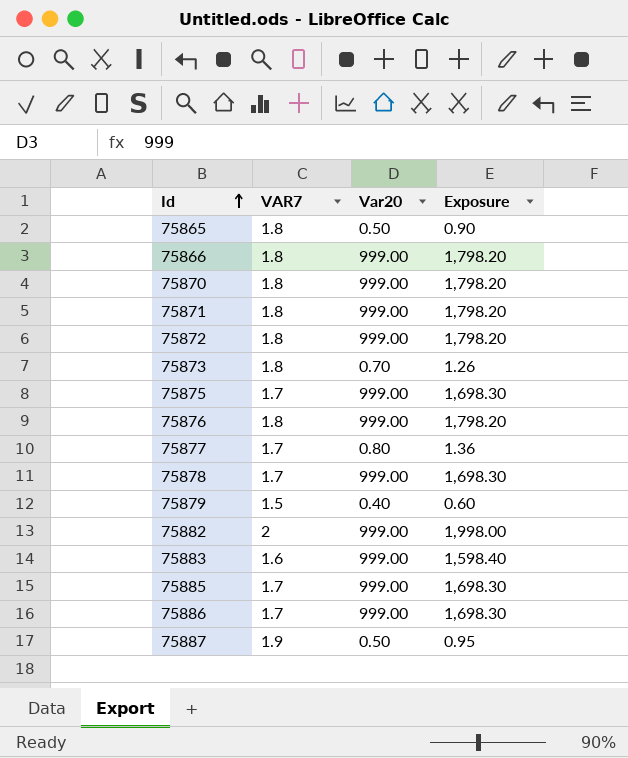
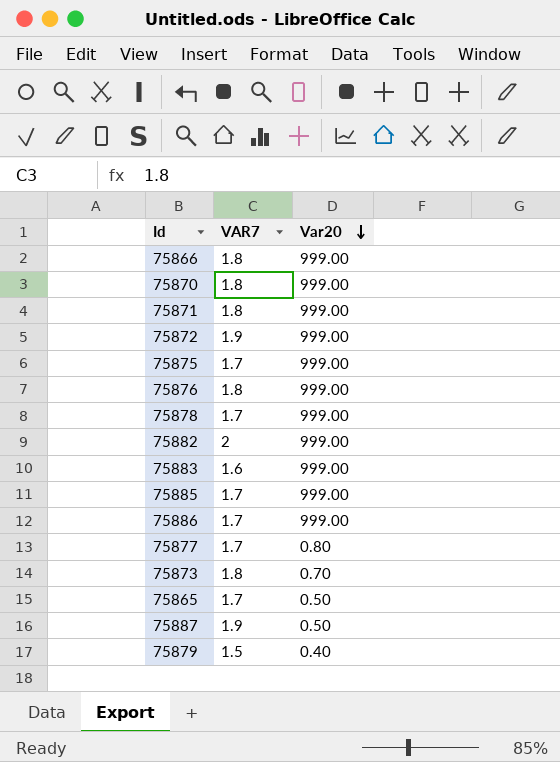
row order: Id ascending -> Var20 descending
column Exposure | formula: [VAR7] * [Var20] -> none
75872 | VAR7: 1.8 -> 1.9
75865 | VAR7: 1.8 -> 1.7

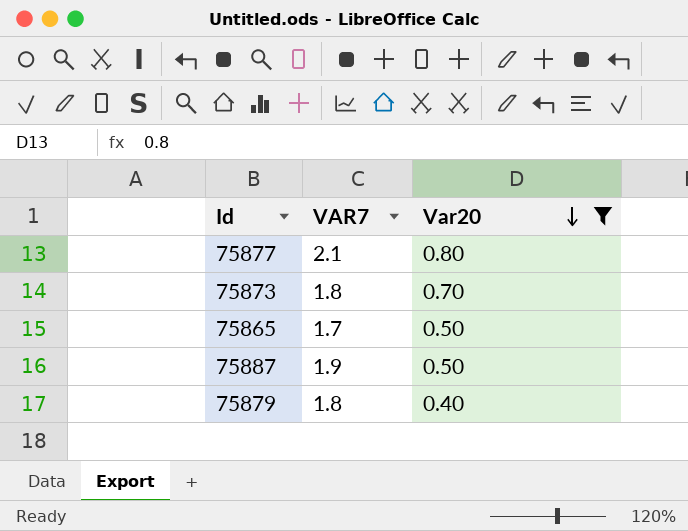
filter: none -> Var20 != 999.00
75877 | VAR7: 1.7 -> 2.1
75879 | VAR7: 1.5 -> 1.8

